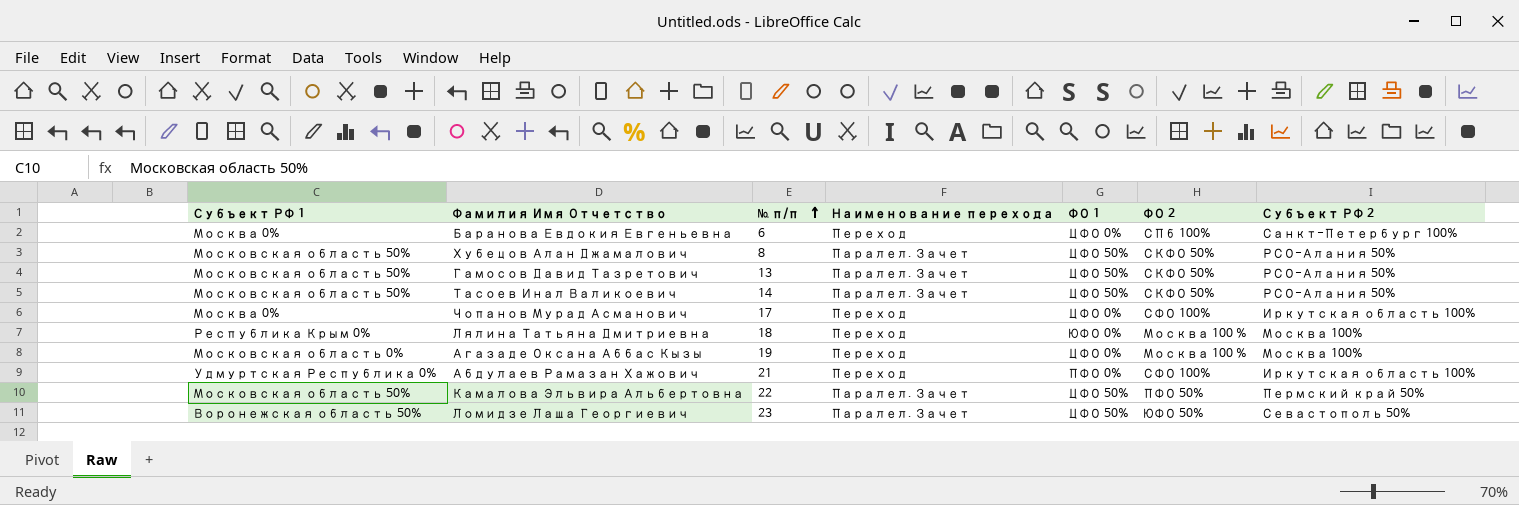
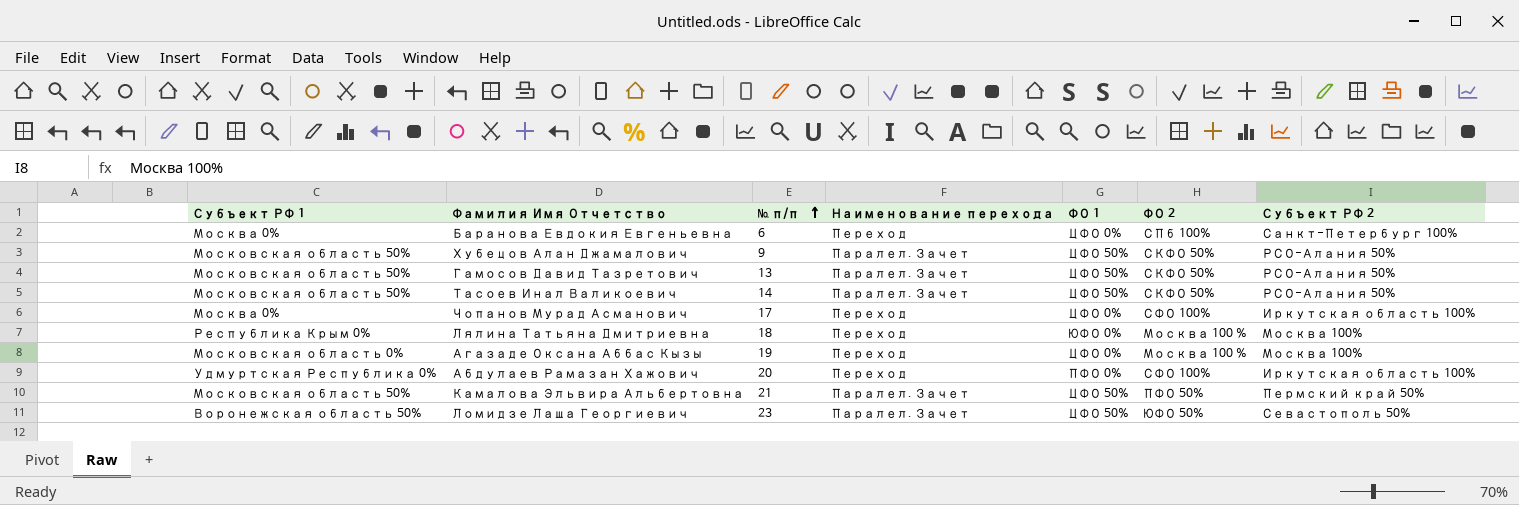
Хубецов Алан Джамалович | № п/п: 8 -> 9
Абдулаев Рамазан Хажович | № п/п: 21 -> 20
Камалова Эльвира Альбертовна | № п/п: 22 -> 21

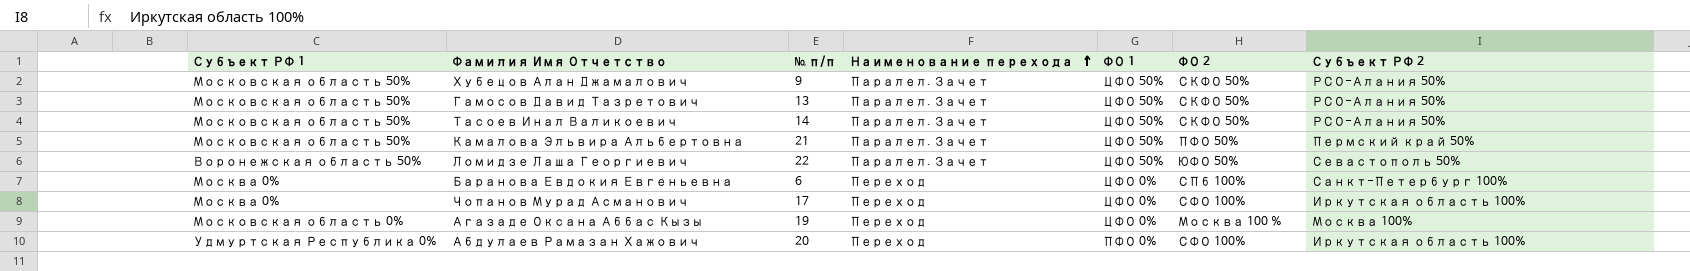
row order: № п/п ascending -> Наименование перехода ascending
row Лялина Татьяна Дмитриевна: Республика Крым 0% | 18 | Переход | ЮФО 0% | Москва 100 % | Москва 100% -> none
Ломидзе Лаша Георгиевич | № п/п: 23 -> 22

